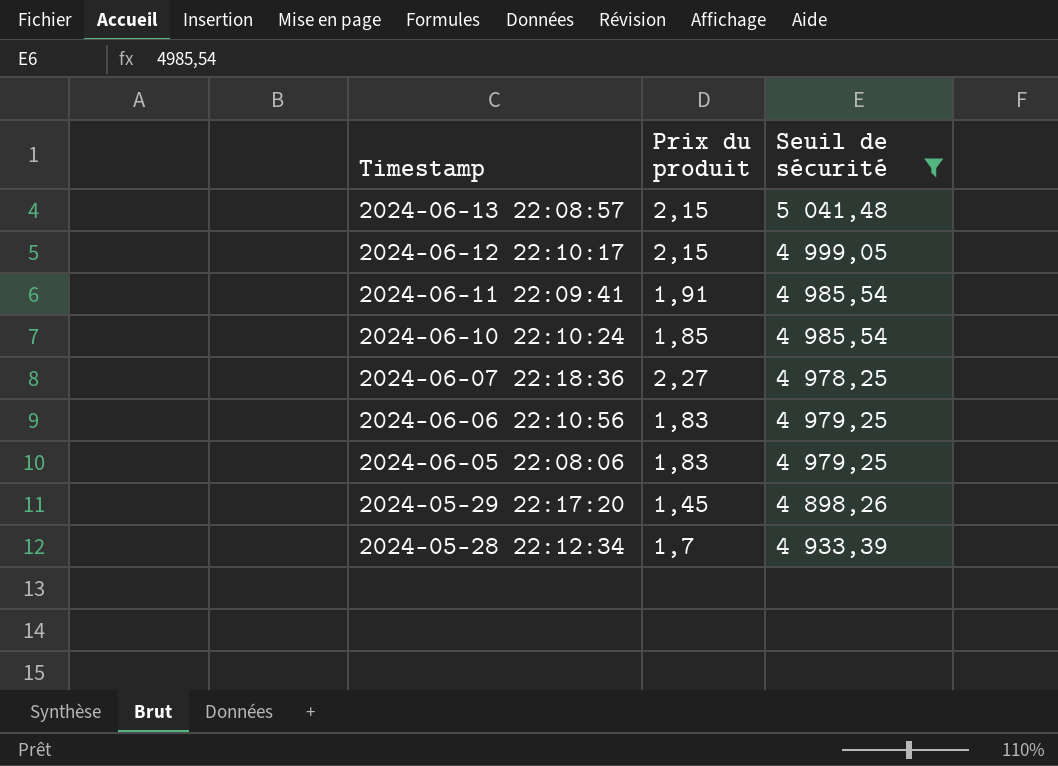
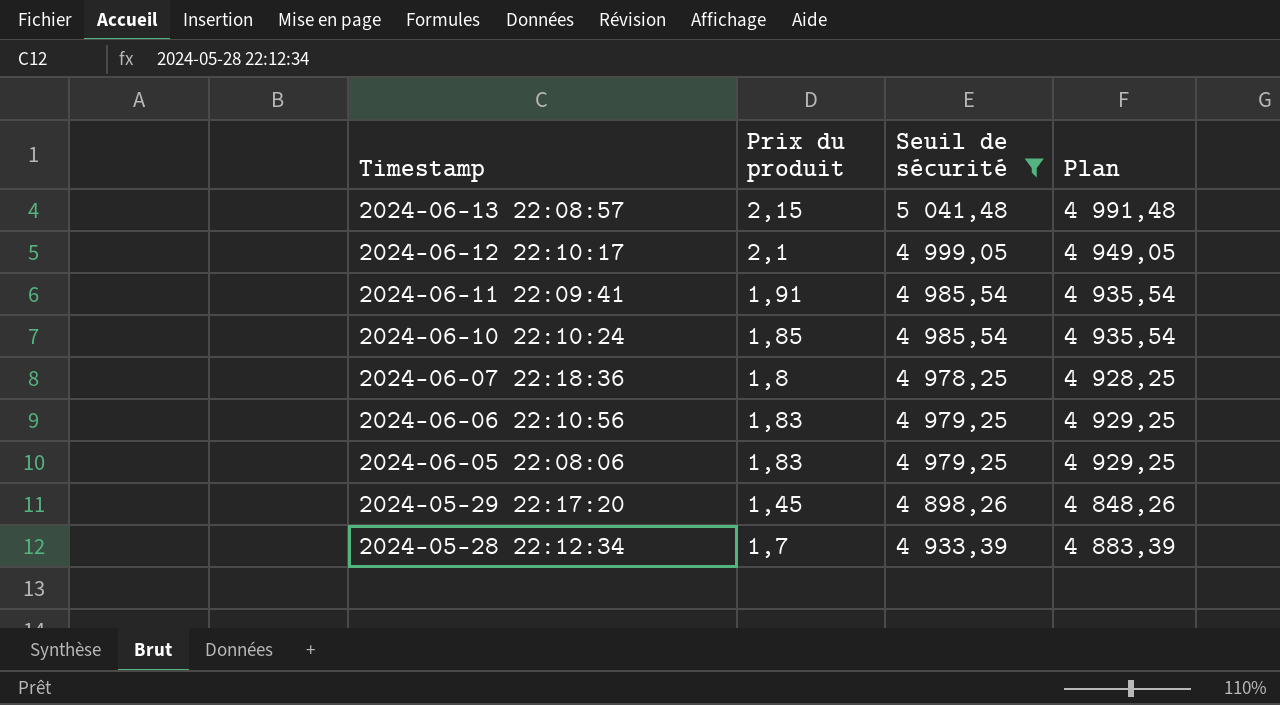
column Plan | formula: none -> [Seuil de sécurité] - 50
2024-06-12 22:10:17 | Prix du produit: 2,15 -> 2,1
2024-06-07 22:18:36 | Prix du produit: 2,27 -> 1,8

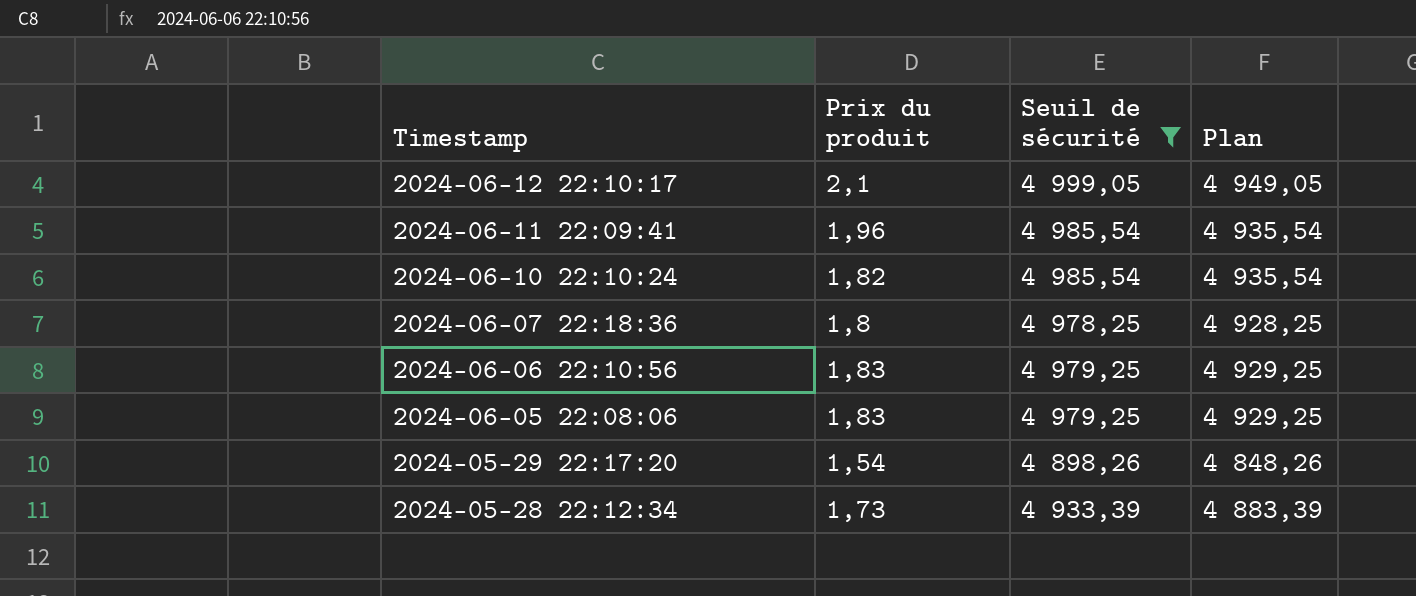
row 2024-06-13 22:08:57: 2,15 | 5 041,48 | 4 991,48 -> none
2024-06-11 22:09:41 | Prix du produit: 1,91 -> 1,96
2024-06-10 22:10:24 | Prix du produit: 1,85 -> 1,82
2024-05-29 22:17:20 | Prix du produit: 1,45 -> 1,54
2024-05-28 22:12:34 | Prix du produit: 1,7 -> 1,73

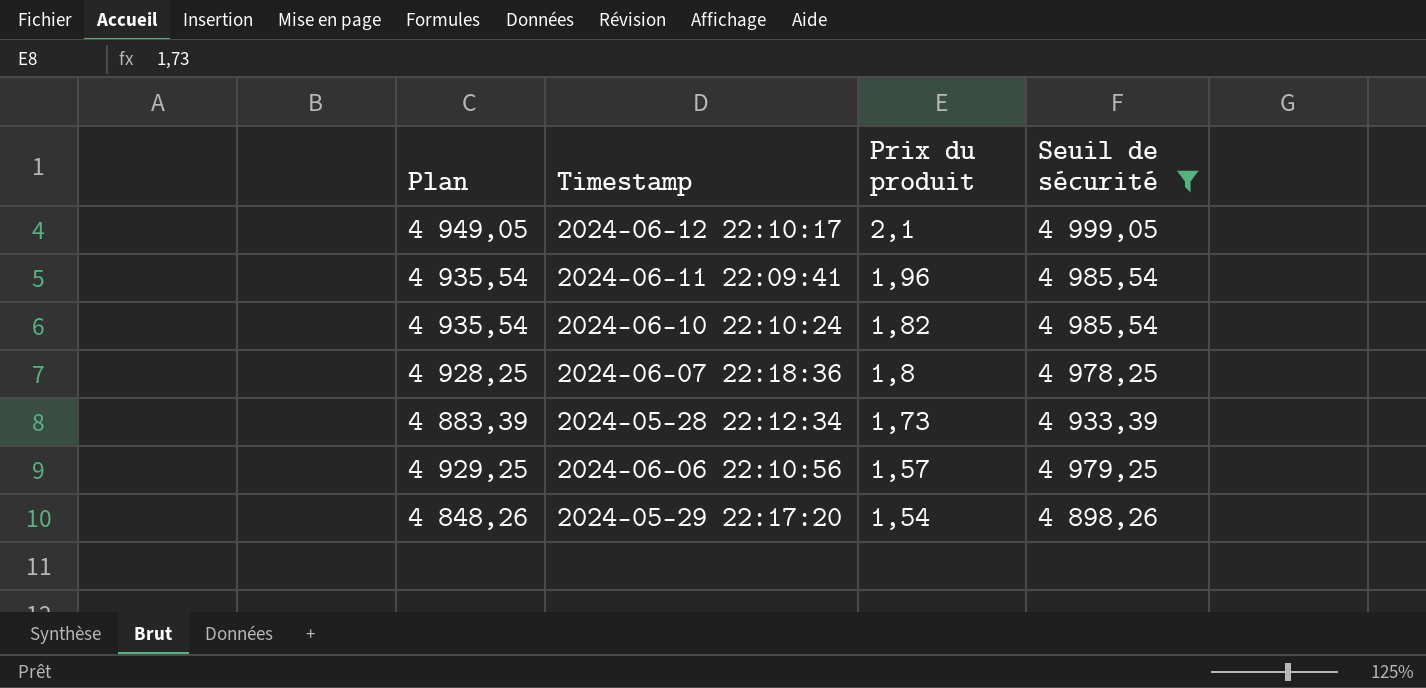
row order: Timestamp descending -> Prix du produit descending
column Plan | position: 4 -> 1
row 2024-06-05 22:08:06: 1,83 | 4 979,25 | 4 929,25 -> none
2024-06-06 22:10:56 | Prix du produit: 1,83 -> 1,57

